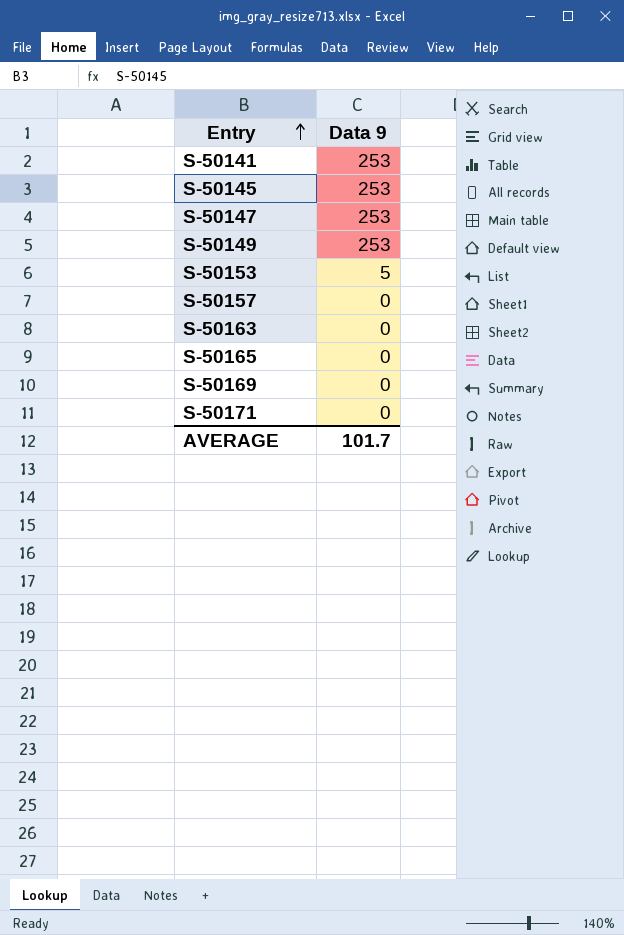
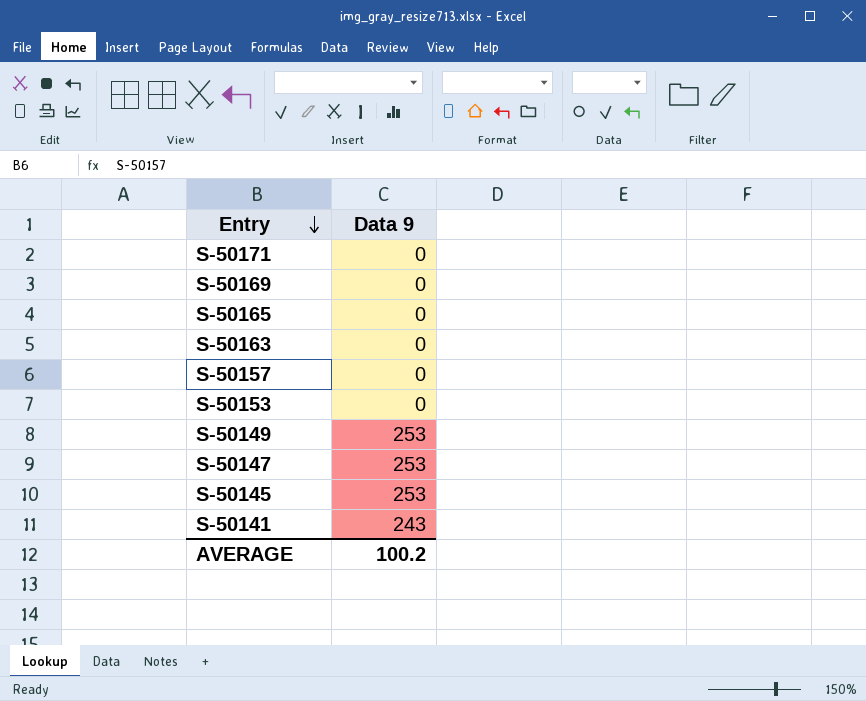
row order: Entry ascending -> Entry descending
S-50153 | Data 9: 5 -> 0
S-50141 | Data 9: 253 -> 243
AVERAGE | Data 9: 101.7 -> 100.2

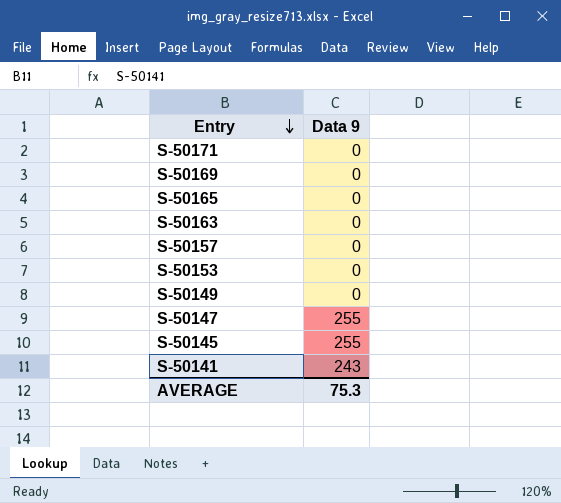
S-50149 | Data 9: 253 -> 0
S-50147 | Data 9: 253 -> 255
S-50145 | Data 9: 253 -> 255
AVERAGE | Data 9: 100.2 -> 75.3

